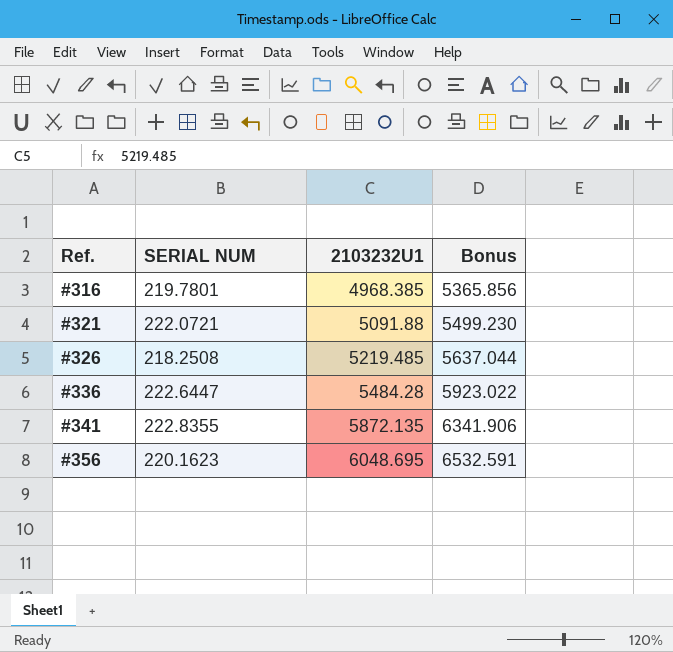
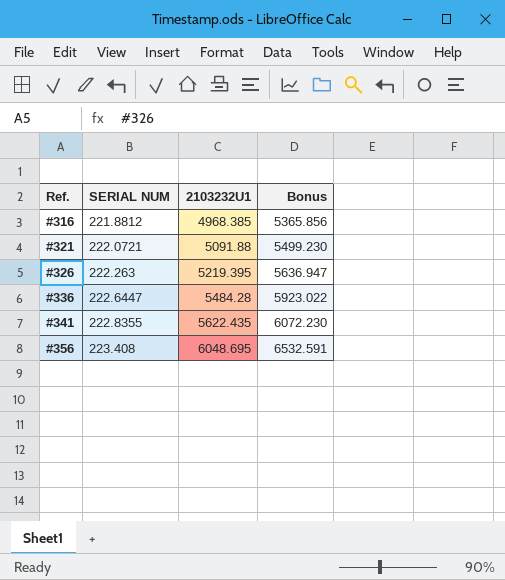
#316 | SERIAL NUM: 219.7801 -> 221.8812
#326 | SERIAL NUM: 218.2508 -> 222.263
#326 | 2103232U1: 5219.485 -> 5219.395
#326 | Bonus: 5637.044 -> 5636.947
#341 | 2103232U1: 5872.135 -> 5622.435
#341 | Bonus: 6341.906 -> 6072.230
#356 | SERIAL NUM: 220.1623 -> 223.408

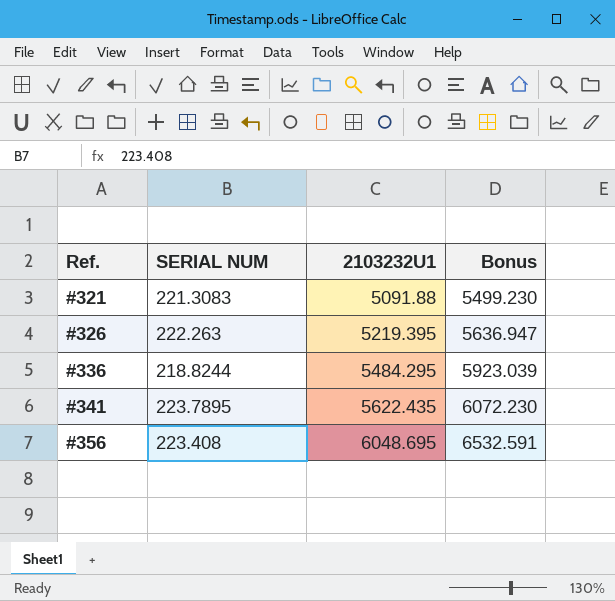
row #316: 221.8812 | 4968.385 | 5365.856 -> none
#321 | SERIAL NUM: 222.0721 -> 221.3083
#336 | SERIAL NUM: 222.6447 -> 218.8244
#336 | 2103232U1: 5484.28 -> 5484.295
#336 | Bonus: 5923.022 -> 5923.039
#341 | SERIAL NUM: 222.8355 -> 223.7895

